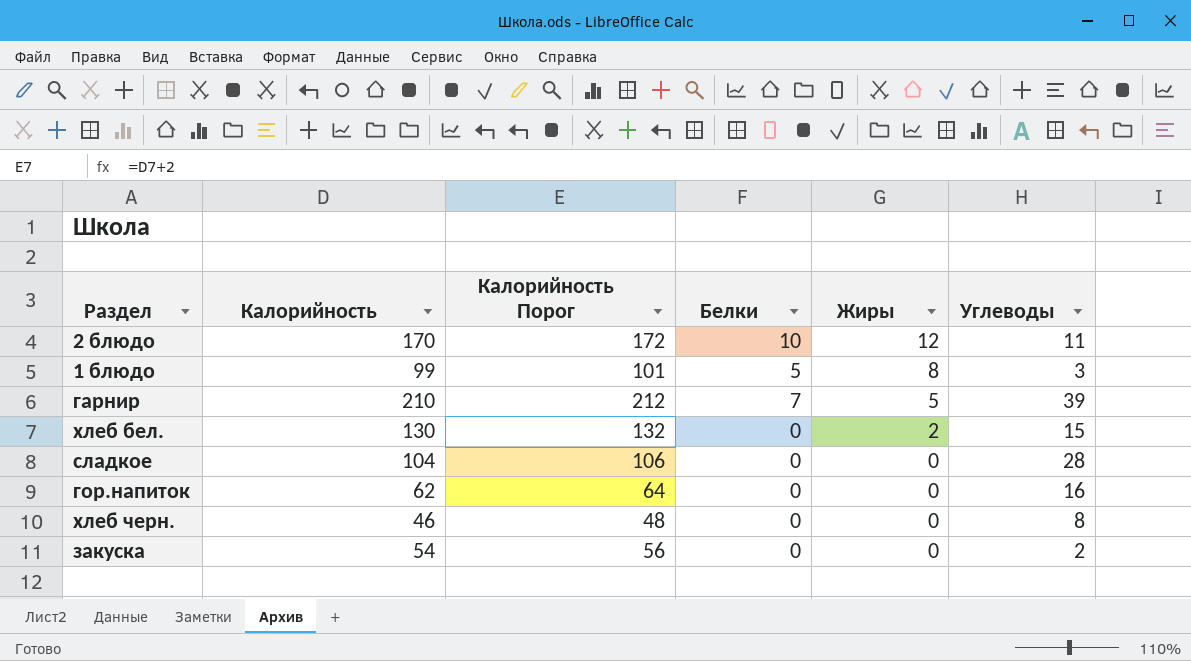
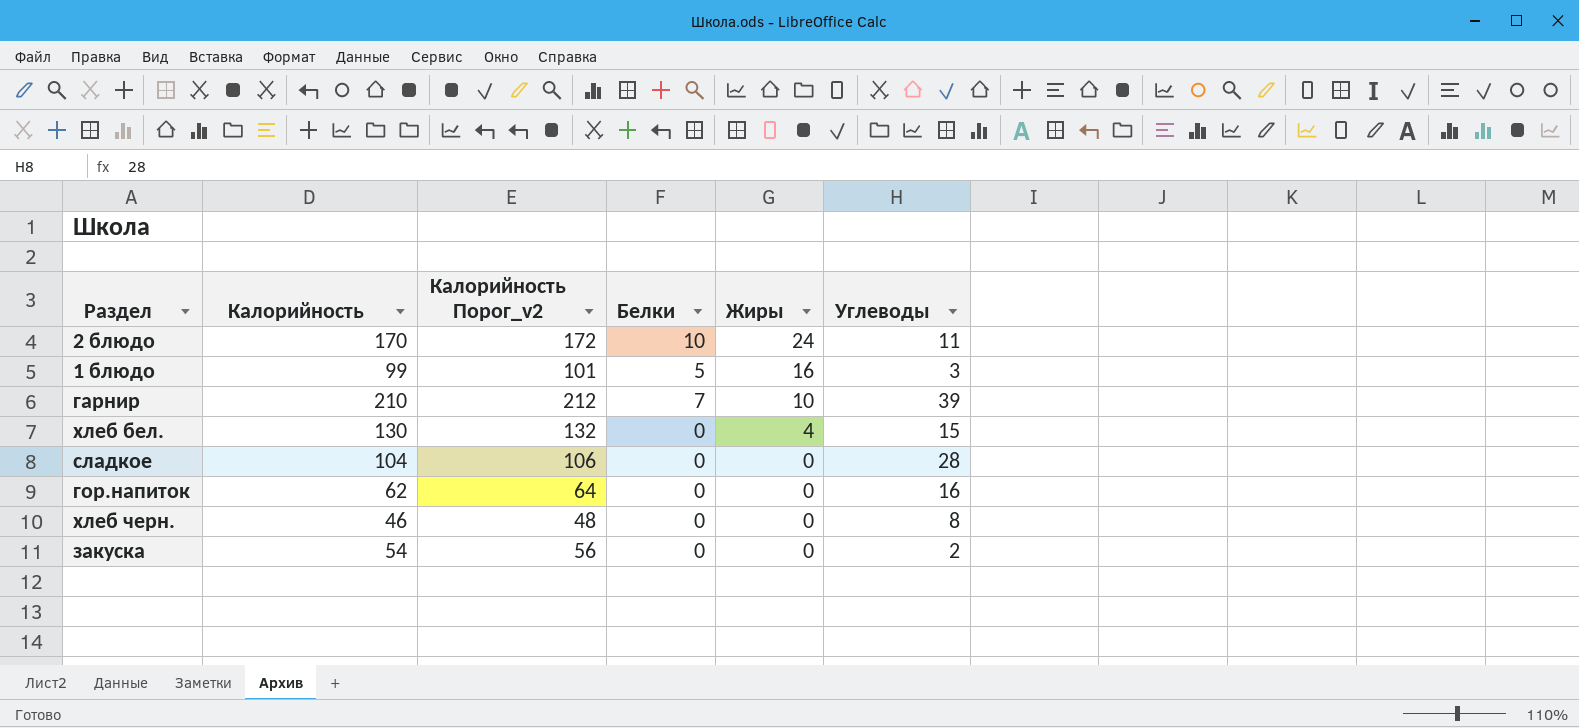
column name: Калорийность Порог -> Калорийность Порог_v2
2 блюдо | Жиры: 12 -> 24
1 блюдо | Жиры: 8 -> 16
гарнир | Жиры: 5 -> 10
хлеб бел. | Жиры: 2 -> 4

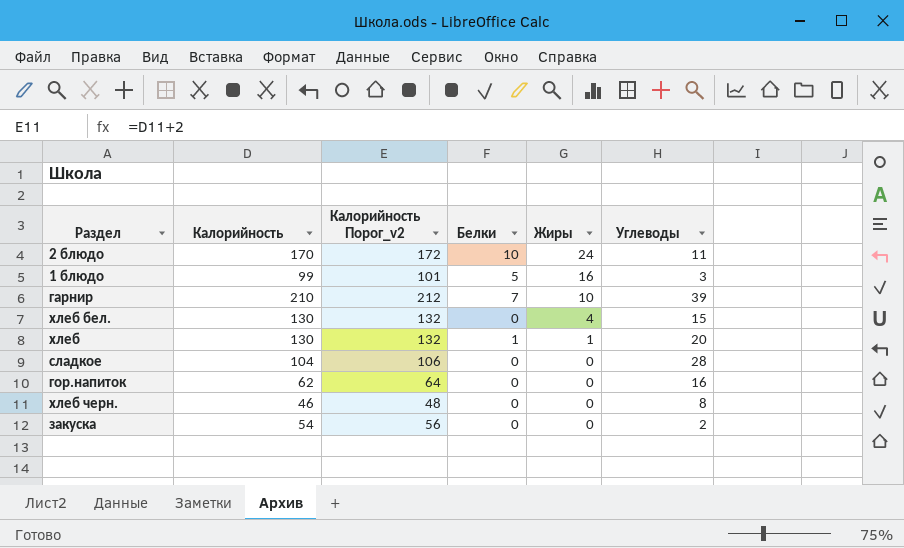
row хлеб: none -> 130 | 132 | 1 | 1 | 20

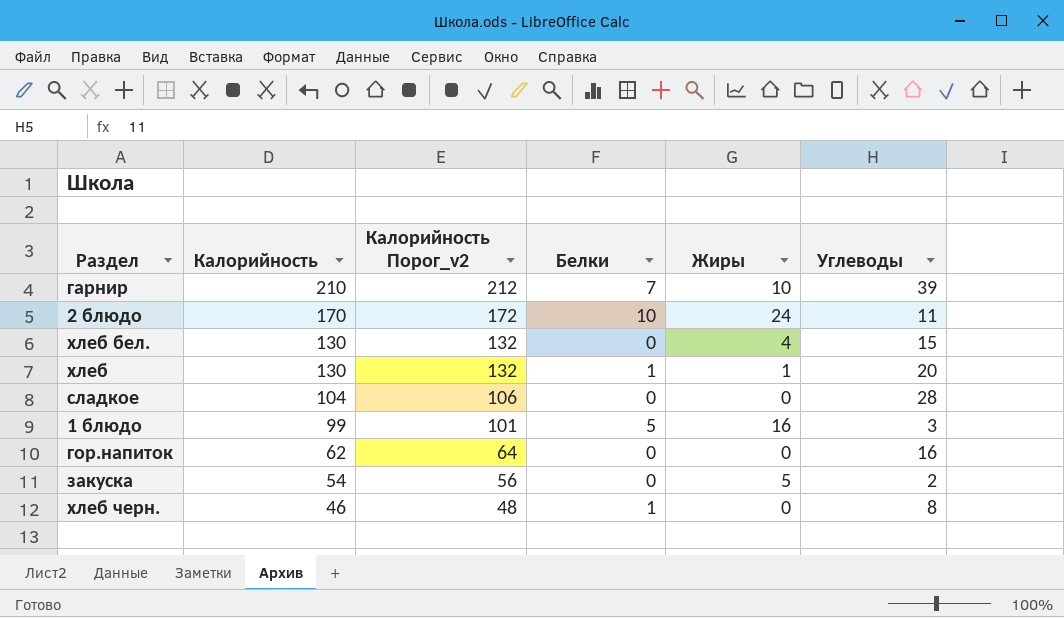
row order: Жиры descending -> Калорийность descending
закуска | Жиры: 0 -> 5
хлеб черн. | Белки: 0 -> 1

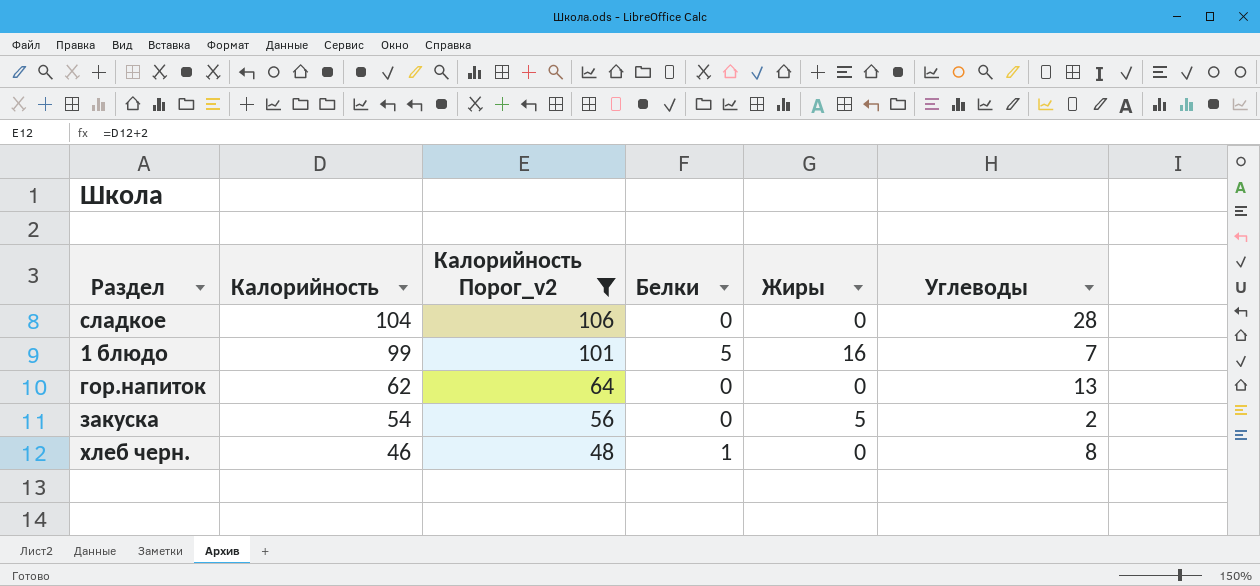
filter: none -> Калорийность Порог_v2 <= 106
1 блюдо | Углеводы: 3 -> 7
гор.напиток | Углеводы: 16 -> 13

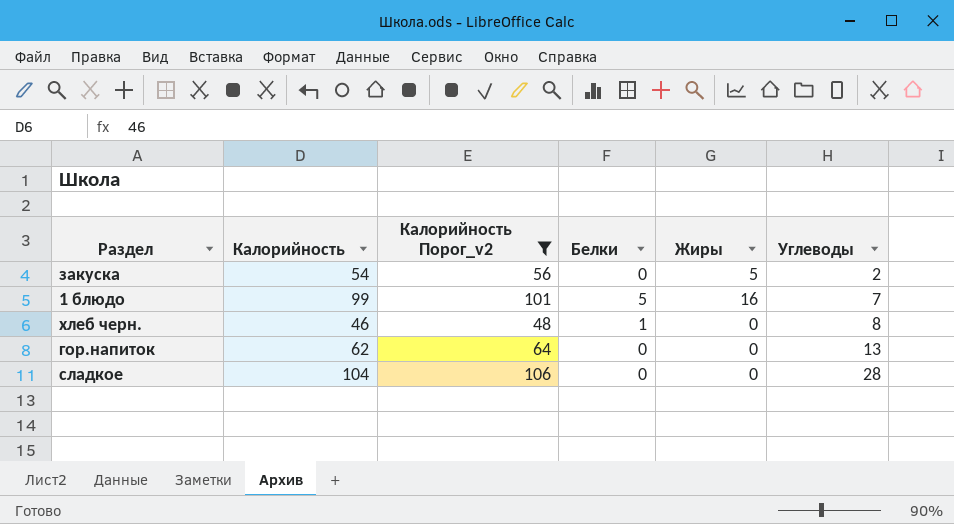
row order: Калорийность descending -> Углеводы ascending

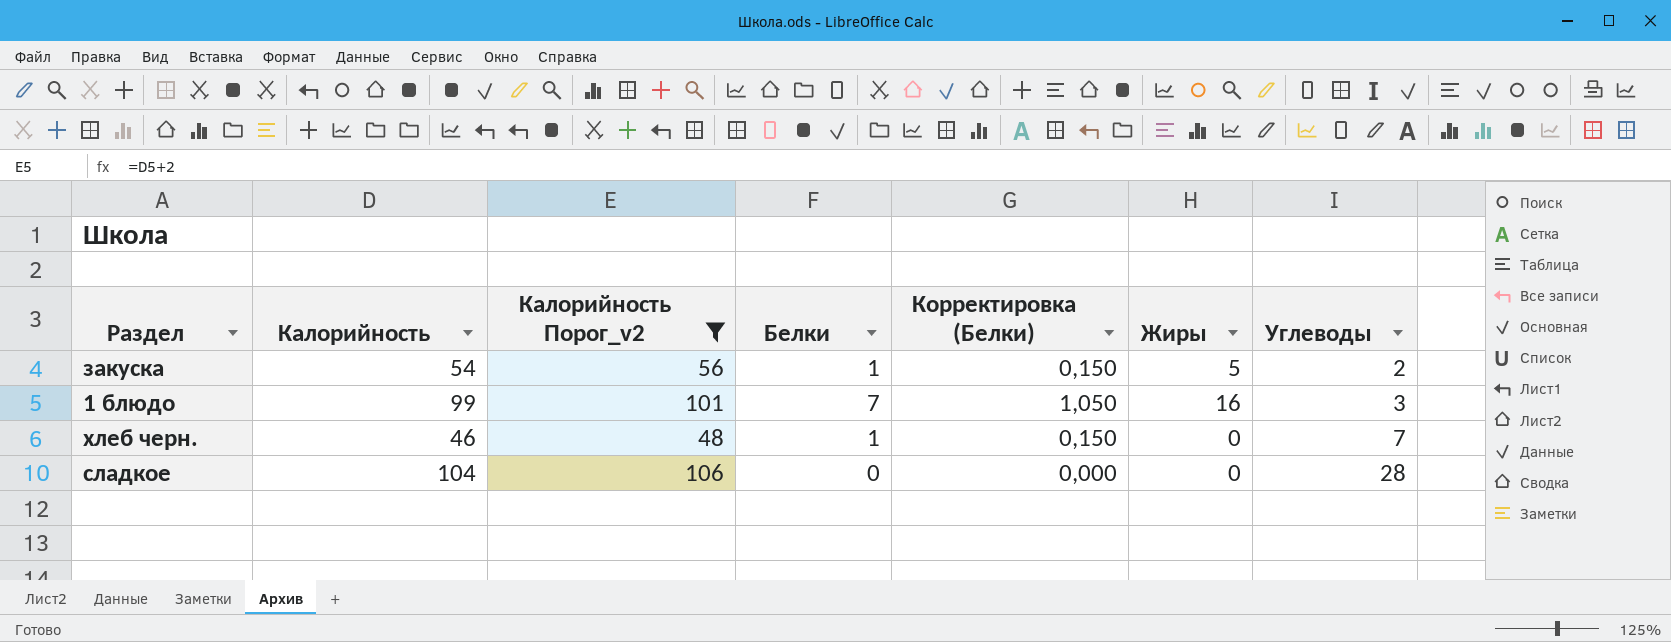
column Корректировка (Белки) | formula: none -> [Белки] * 0,15
row гор.напиток: 62 | 64 | 0 | 0 | 13 -> none
закуска | Белки: 0 -> 1
1 блюдо | Белки: 5 -> 7
1 блюдо | Углеводы: 7 -> 3
хлеб черн. | Углеводы: 8 -> 7

